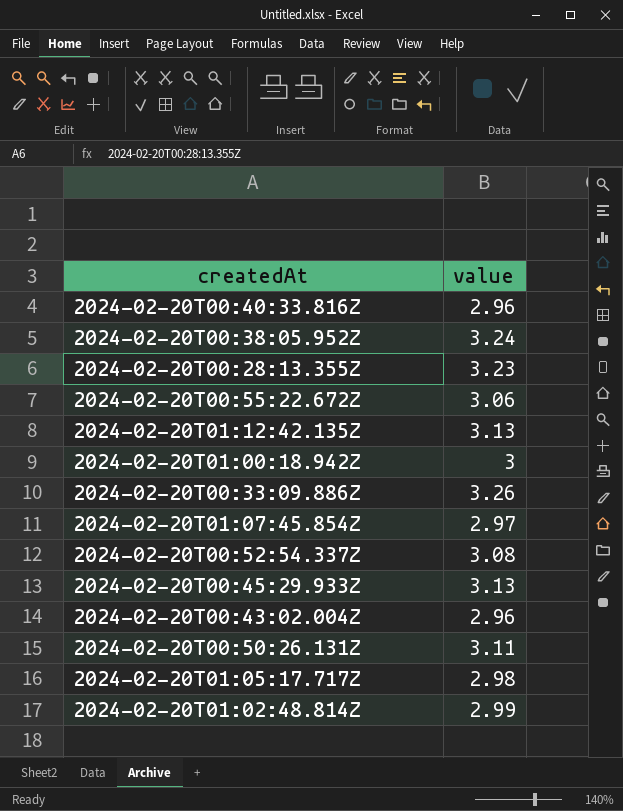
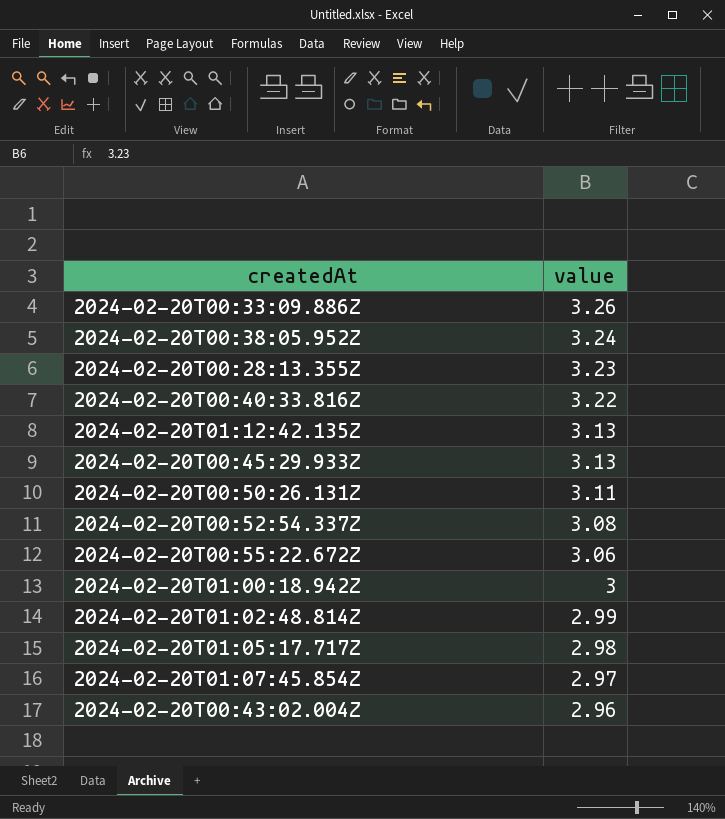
row order: none -> value descending
2024-02-20T00:40:33.816Z | value: 2.96 -> 3.22

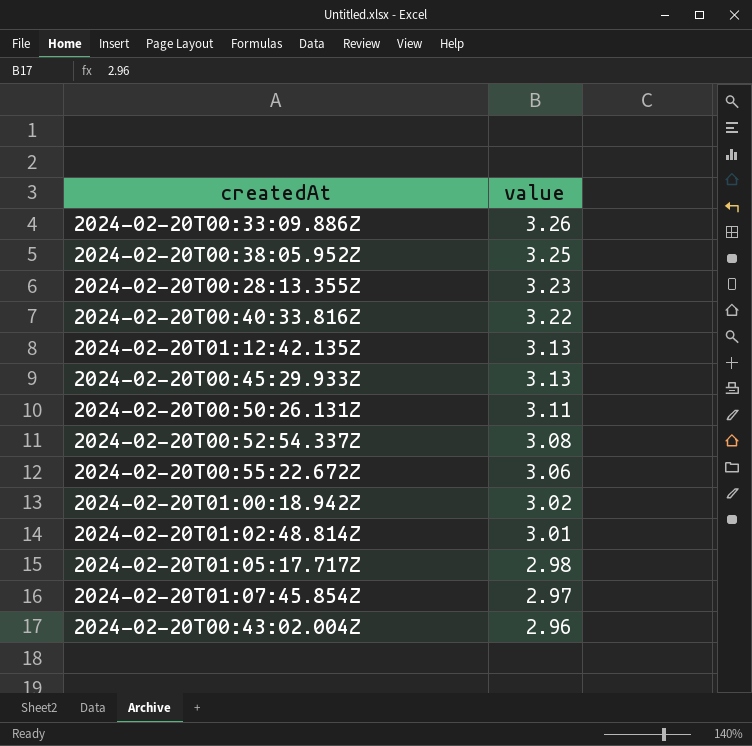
2024-02-20T00:38:05.952Z | value: 3.24 -> 3.25
2024-02-20T01:00:18.942Z | value: 3 -> 3.02
2024-02-20T01:02:48.814Z | value: 2.99 -> 3.01

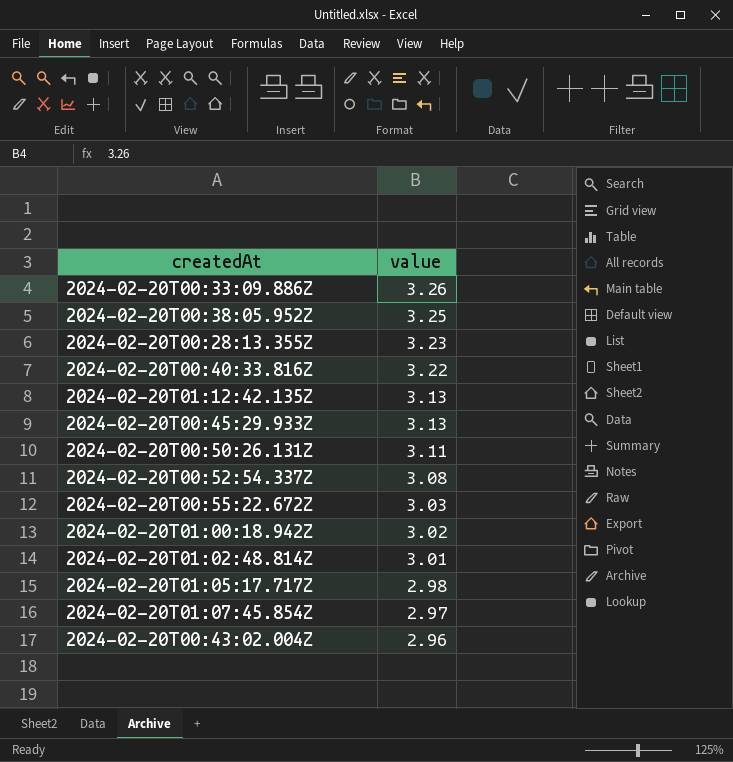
2024-02-20T00:55:22.672Z | value: 3.06 -> 3.03

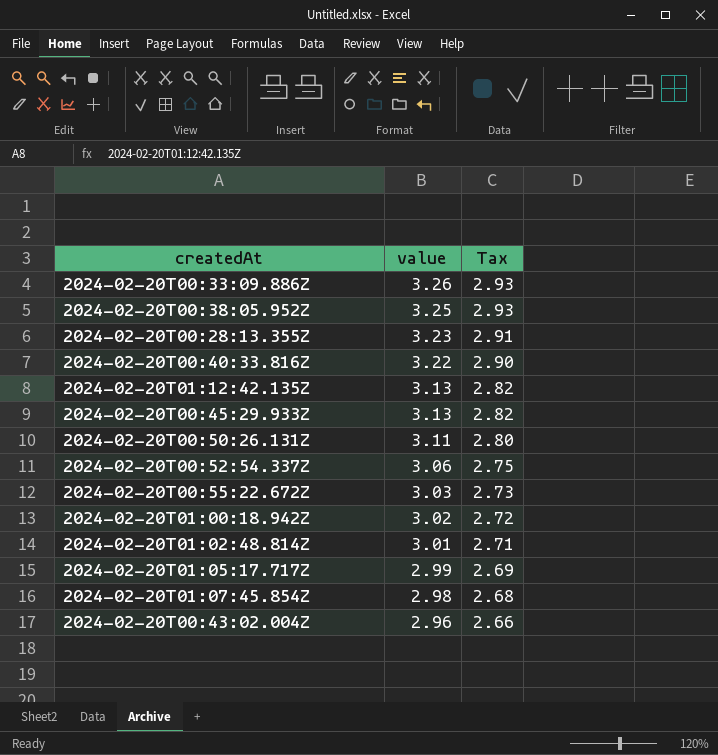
column Tax | formula: none -> [value] * 0.9
2024-02-20T00:52:54.337Z | value: 3.08 -> 3.06
2024-02-20T01:05:17.717Z | value: 2.98 -> 2.99
2024-02-20T01:07:45.854Z | value: 2.97 -> 2.98

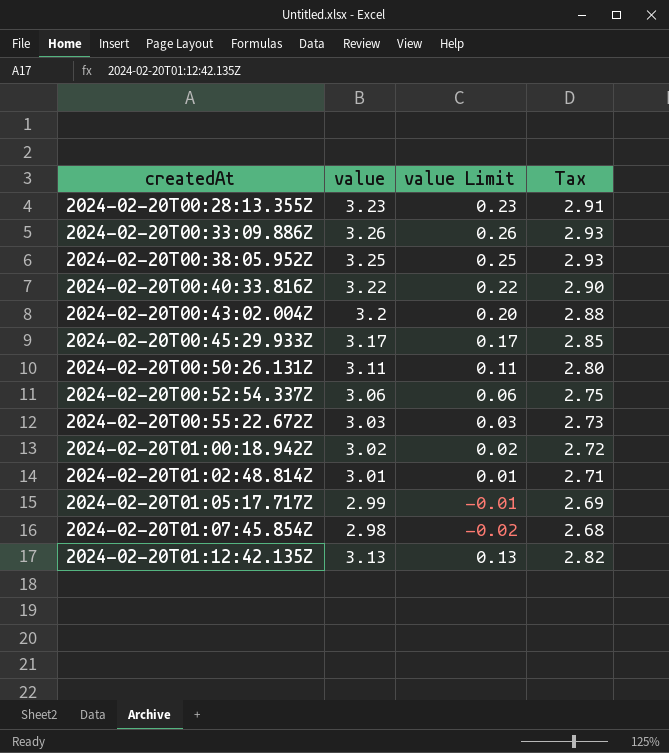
row order: value descending -> createdAt ascending
column value Limit | formula: none -> [value] - 3
2024-02-20T00:43:02.004Z | value: 2.96 -> 3.2
2024-02-20T00:43:02.004Z | Tax: 2.66 -> 2.88
2024-02-20T00:45:29.933Z | value: 3.13 -> 3.17
2024-02-20T00:45:29.933Z | Tax: 2.82 -> 2.85

